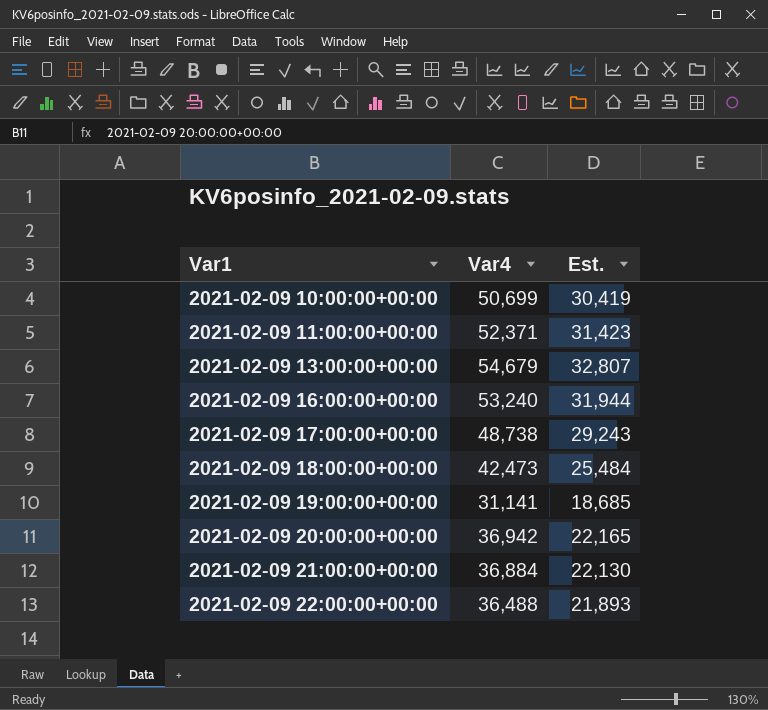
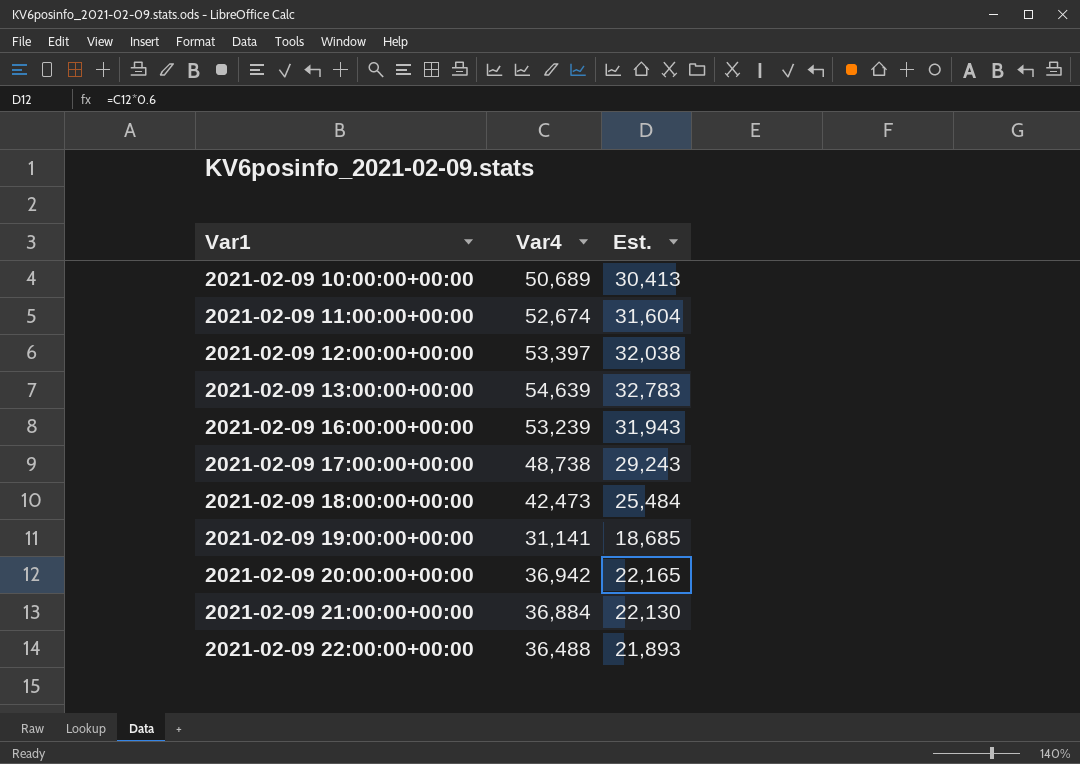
2021-02-09 10:00:00+00:00 | Var4: 50,699 -> 50,689
2021-02-09 10:00:00+00:00 | Est.: 30,419 -> 30,413
2021-02-09 11:00:00+00:00 | Var4: 52,371 -> 52,674
2021-02-09 11:00:00+00:00 | Est.: 31,423 -> 31,604
row 2021-02-09 12:00:00+00:00: none -> 53,397 | 32,038
2021-02-09 13:00:00+00:00 | Var4: 54,679 -> 54,639
2021-02-09 13:00:00+00:00 | Est.: 32,807 -> 32,783
2021-02-09 16:00:00+00:00 | Var4: 53,240 -> 53,239
2021-02-09 16:00:00+00:00 | Est.: 31,944 -> 31,943

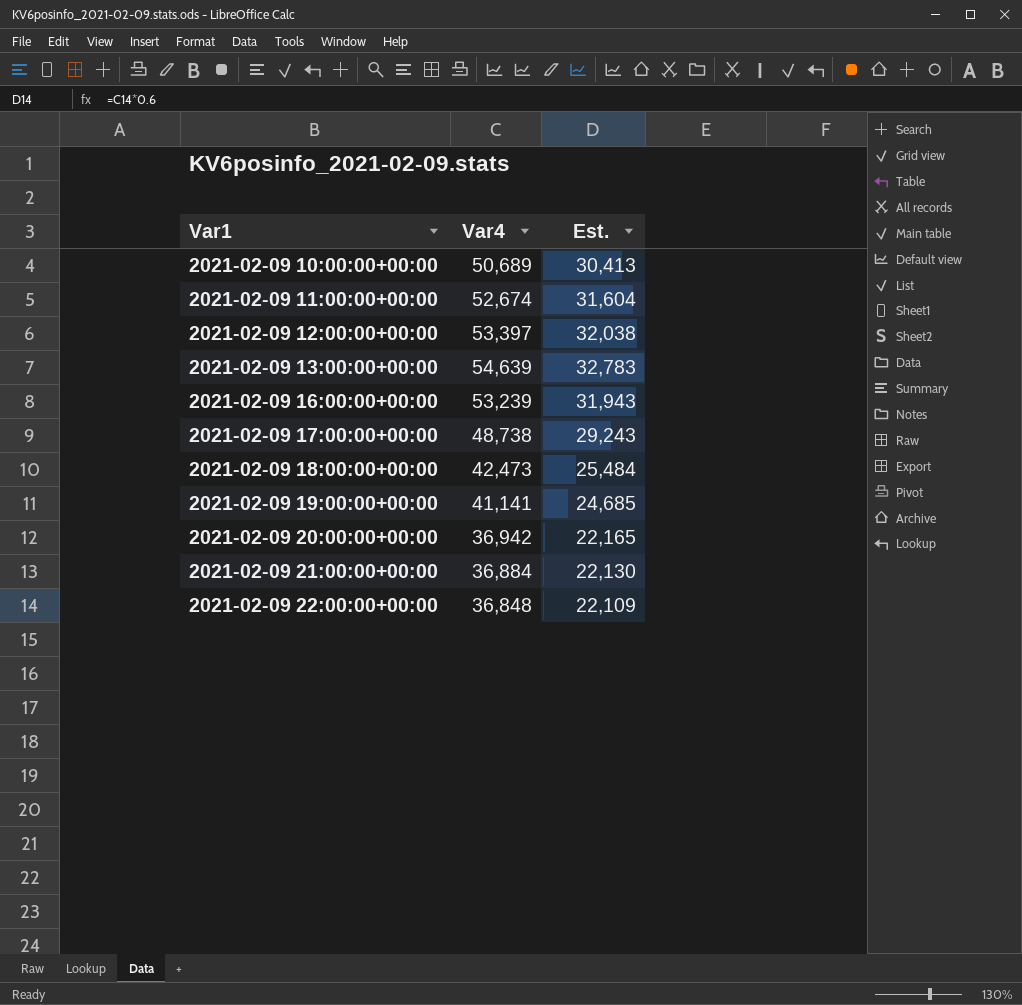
2021-02-09 19:00:00+00:00 | Var4: 31,141 -> 41,141
2021-02-09 19:00:00+00:00 | Est.: 18,685 -> 24,685
2021-02-09 22:00:00+00:00 | Var4: 36,488 -> 36,848
2021-02-09 22:00:00+00:00 | Est.: 21,893 -> 22,109

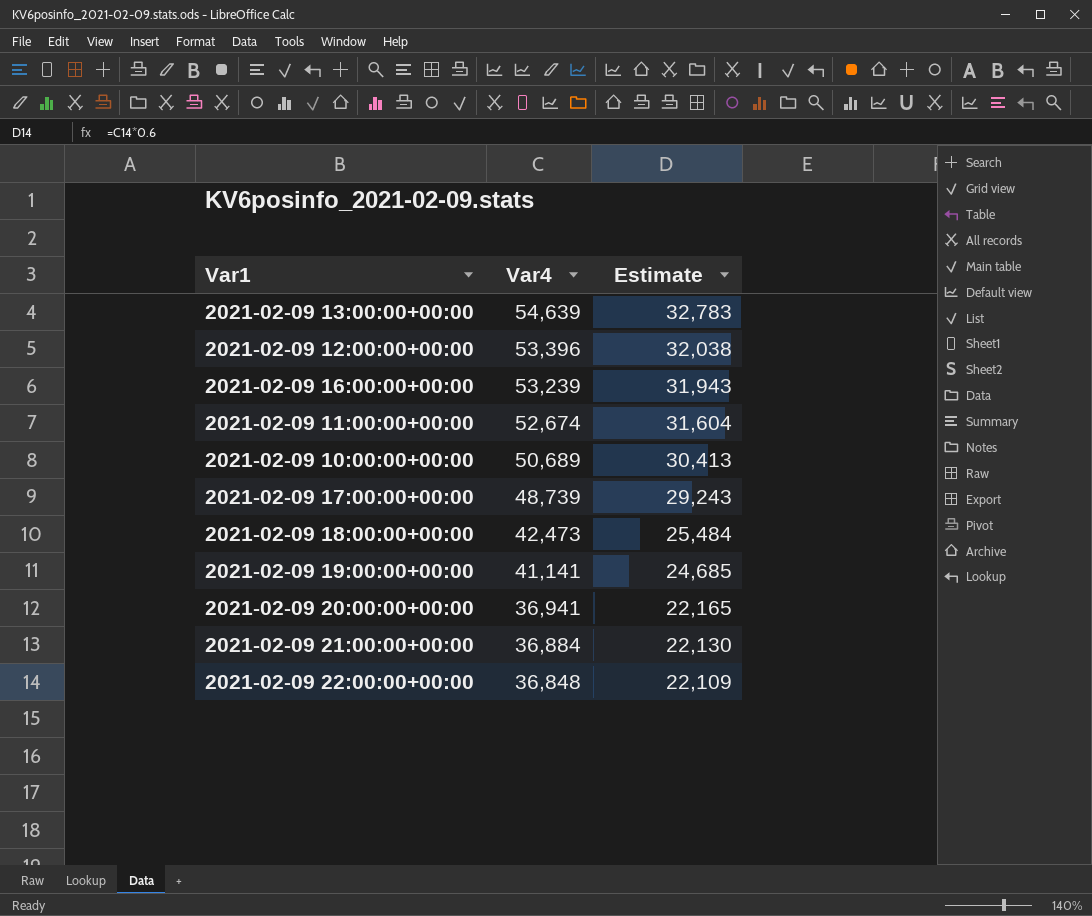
row order: Var1 ascending -> Var4 descending
column name: Est. -> Estimate
2021-02-09 12:00:00+00:00 | Var4: 53,397 -> 53,396
2021-02-09 17:00:00+00:00 | Var4: 48,738 -> 48,739
2021-02-09 20:00:00+00:00 | Var4: 36,942 -> 36,941

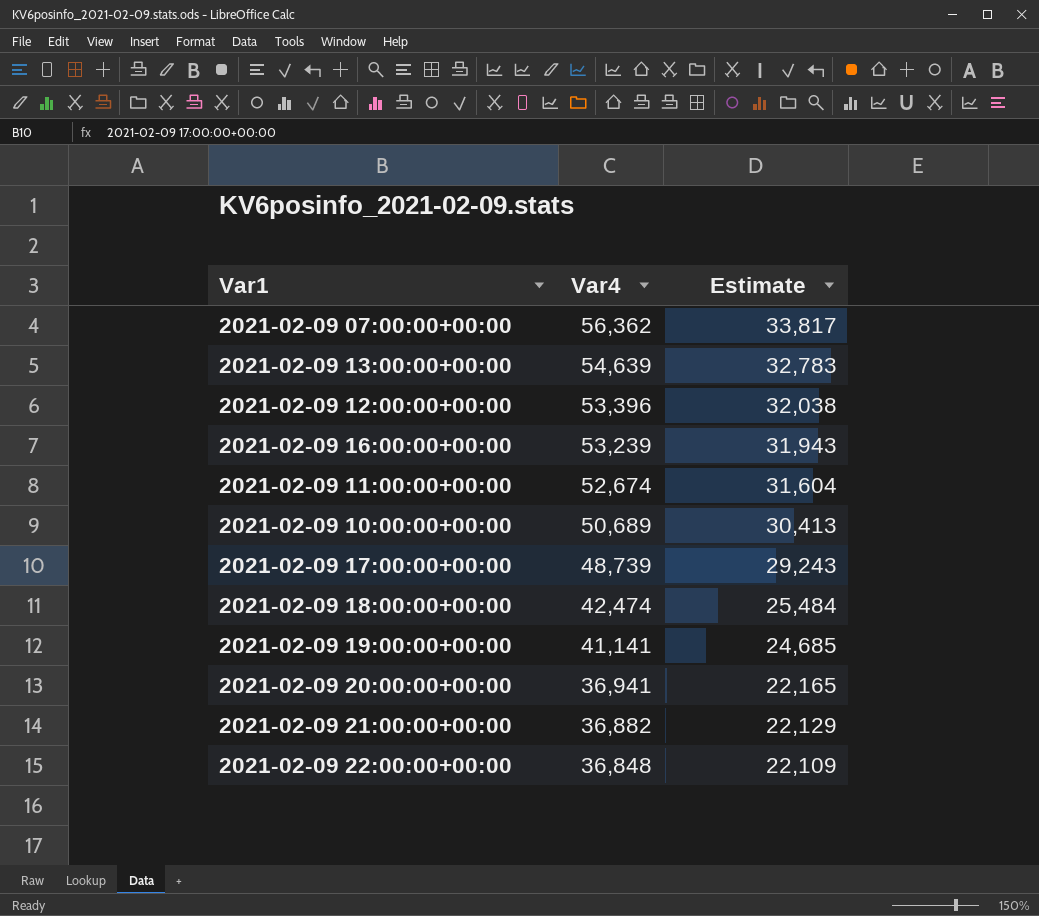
row 2021-02-09 07:00:00+00:00: none -> 56,362 | 33,817
2021-02-09 18:00:00+00:00 | Var4: 42,473 -> 42,474
2021-02-09 21:00:00+00:00 | Var4: 36,884 -> 36,882
2021-02-09 21:00:00+00:00 | Estimate: 22,130 -> 22,129

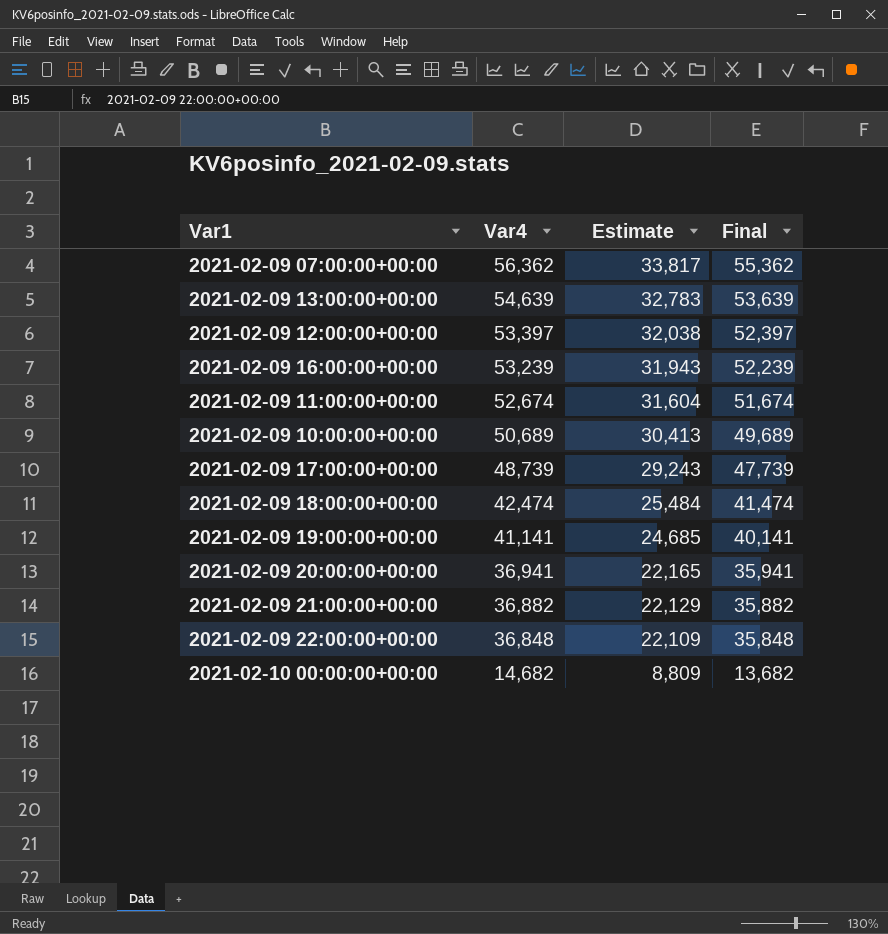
column Final | formula: none -> [Var4] - 1000
2021-02-09 12:00:00+00:00 | Var4: 53,396 -> 53,397
row 2021-02-10 00:00:00+00:00: none -> 14,682 | 8,809 | 13,682

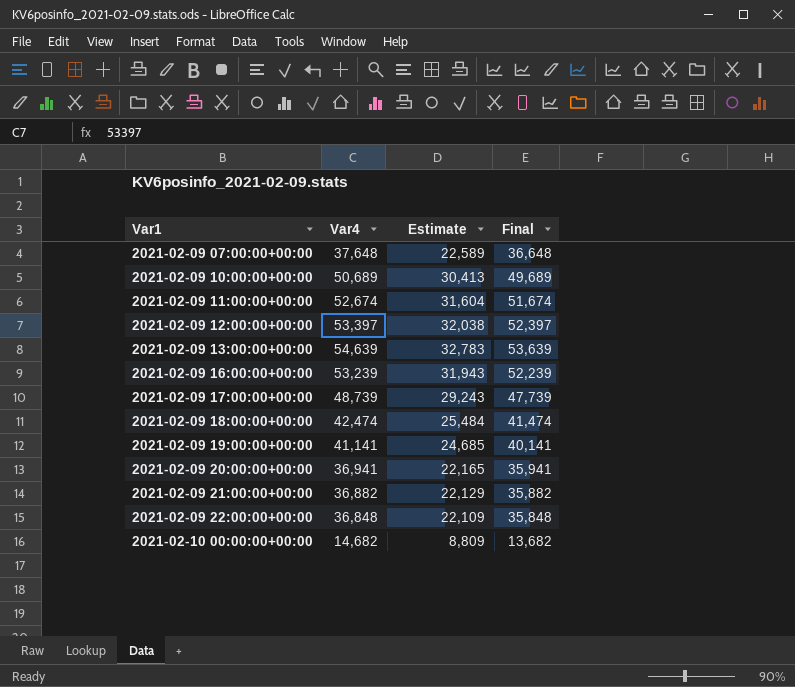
row order: Var4 descending -> Var1 ascending
2021-02-09 07:00:00+00:00 | Var4: 56,362 -> 37,648
2021-02-09 07:00:00+00:00 | Estimate: 33,817 -> 22,589
2021-02-09 07:00:00+00:00 | Final: 55,362 -> 36,648

